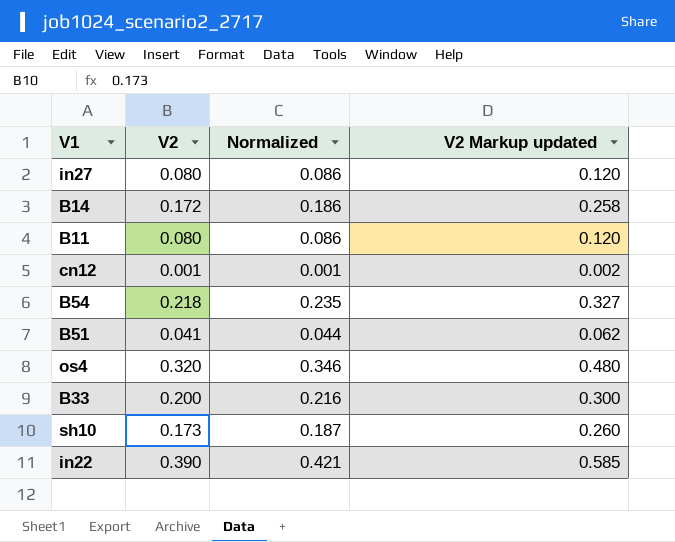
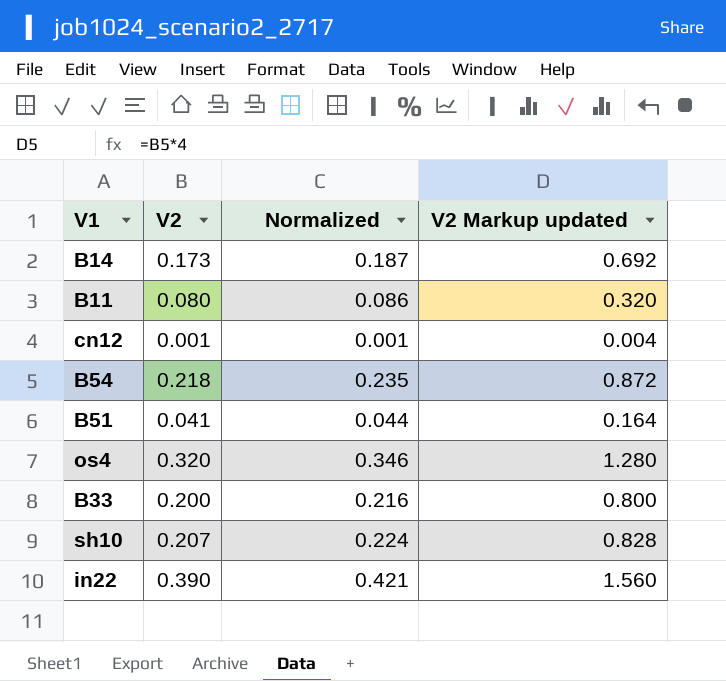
column V2 Markup updated | formula: [V2] * 1.5 -> [V2] * 4
row in27: 0.080 | 0.086 | 0.120 -> none
B14 | V2: 0.172 -> 0.173
B14 | Normalized: 0.186 -> 0.187
sh10 | V2: 0.173 -> 0.207
sh10 | Normalized: 0.187 -> 0.224

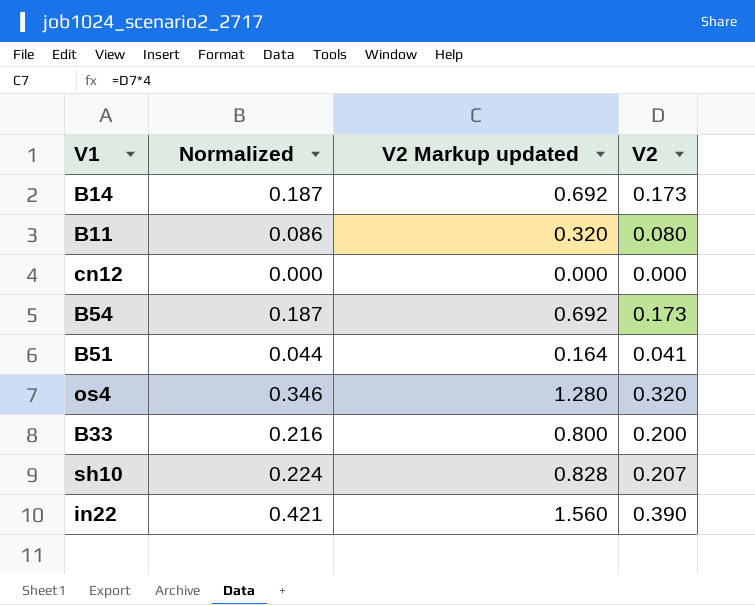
column V2 | position: 2 -> 4
cn12 | Normalized: 0.001 -> 0.000
cn12 | V2 Markup updated: 0.004 -> 0.000
cn12 | V2: 0.001 -> 0.000
B54 | Normalized: 0.235 -> 0.187
B54 | V2 Markup updated: 0.872 -> 0.692
B54 | V2: 0.218 -> 0.173

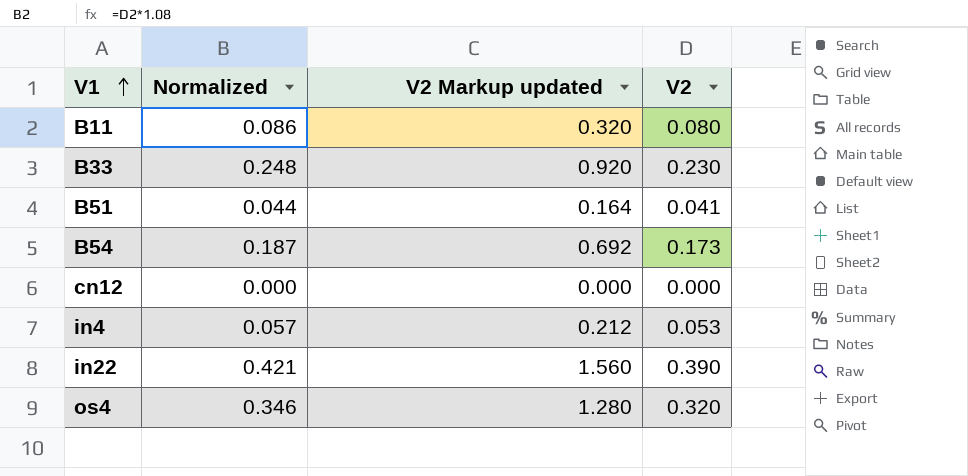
row order: none -> V1 ascending
row B14: 0.187 | 0.692 | 0.173 -> none
row sh10: 0.224 | 0.828 | 0.207 -> none
B33 | Normalized: 0.216 -> 0.248
B33 | V2 Markup updated: 0.800 -> 0.920
B33 | V2: 0.200 -> 0.230
row in4: none -> 0.057 | 0.212 | 0.053

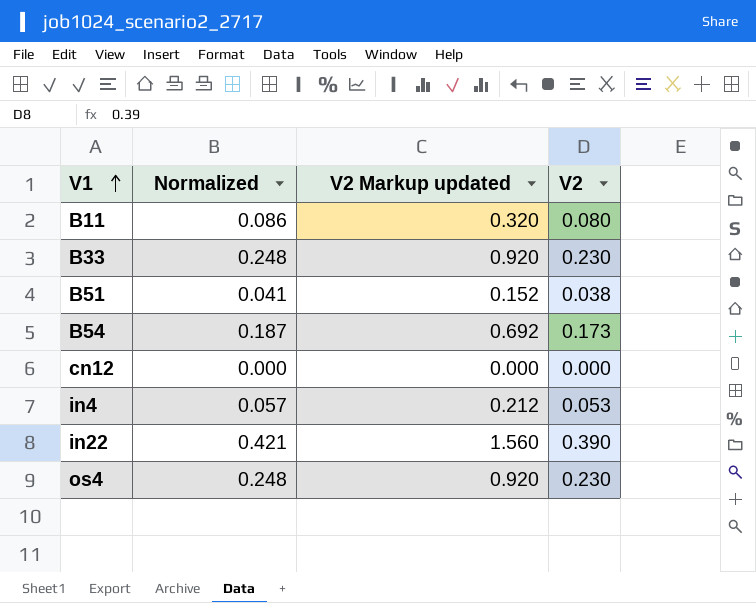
B51 | Normalized: 0.044 -> 0.041
B51 | V2 Markup updated: 0.164 -> 0.152
B51 | V2: 0.041 -> 0.038
os4 | Normalized: 0.346 -> 0.248
os4 | V2 Markup updated: 1.280 -> 0.920
os4 | V2: 0.320 -> 0.230

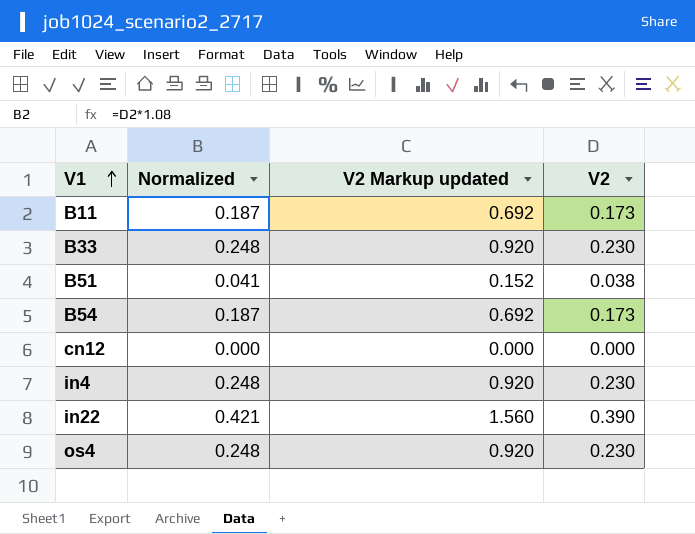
B11 | Normalized: 0.086 -> 0.187
B11 | V2 Markup updated: 0.320 -> 0.692
B11 | V2: 0.080 -> 0.173
in4 | Normalized: 0.057 -> 0.248
in4 | V2 Markup updated: 0.212 -> 0.920
in4 | V2: 0.053 -> 0.230

